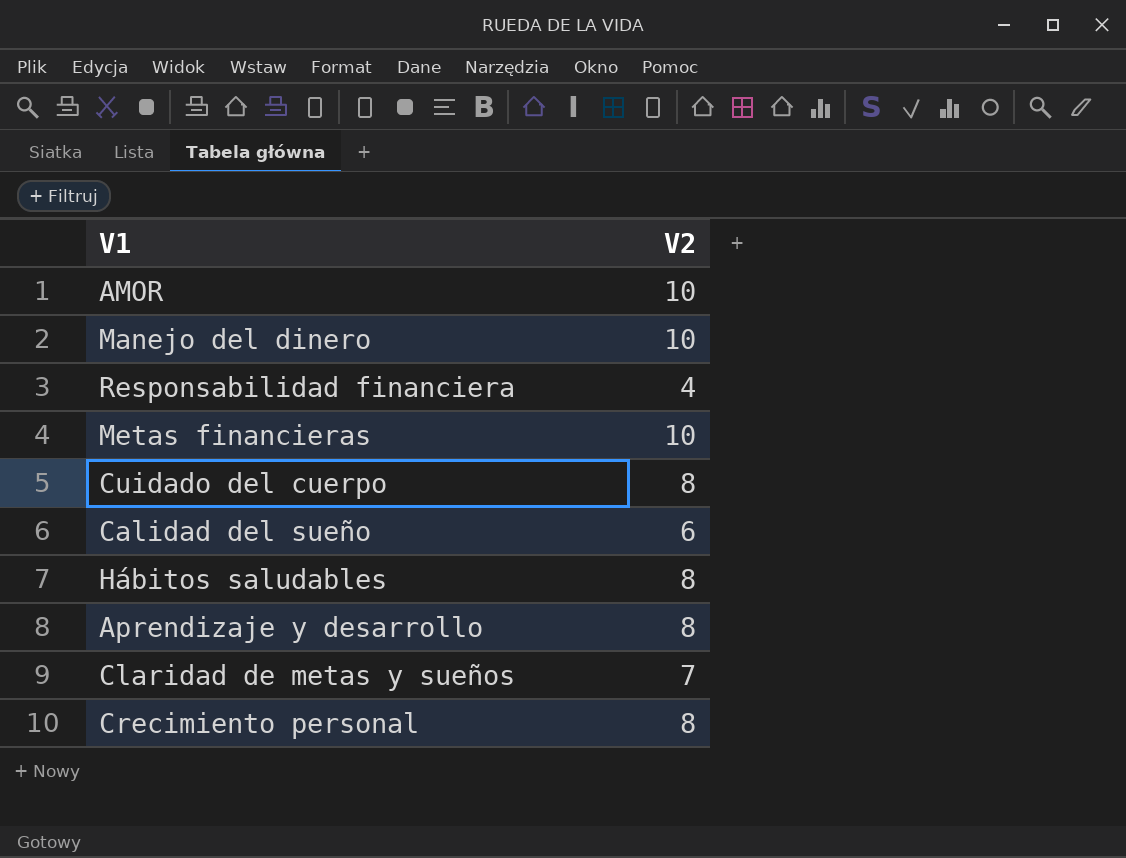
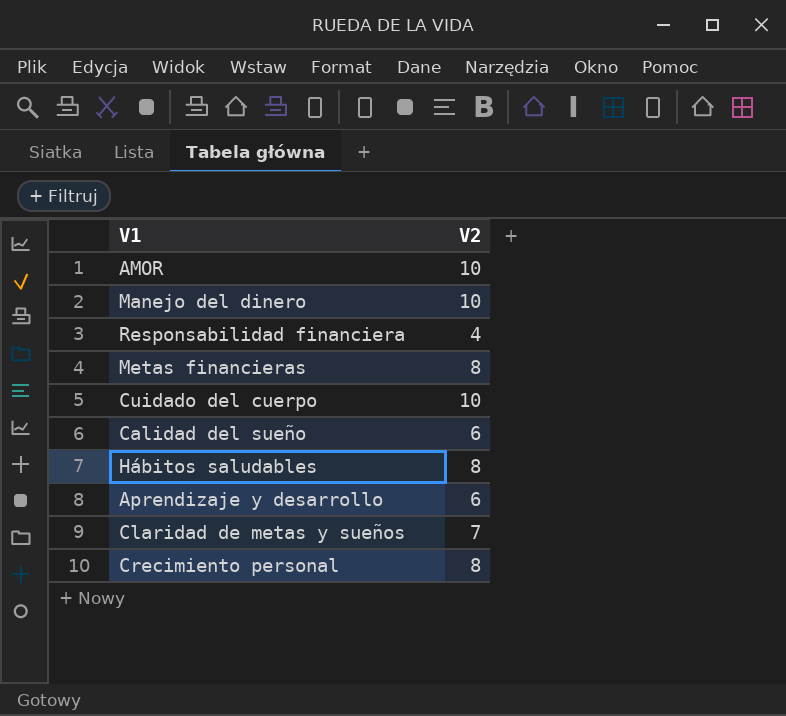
Metas financieras | V2: 10 -> 8
Cuidado del cuerpo | V2: 8 -> 10
Aprendizaje y desarrollo | V2: 8 -> 6

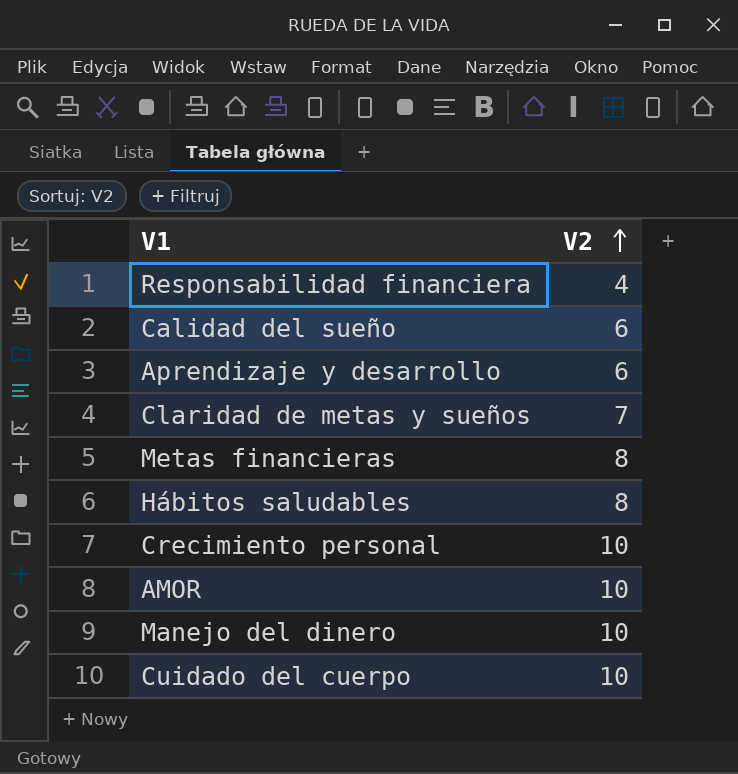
row order: none -> V2 ascending
Crecimiento personal | V2: 8 -> 10

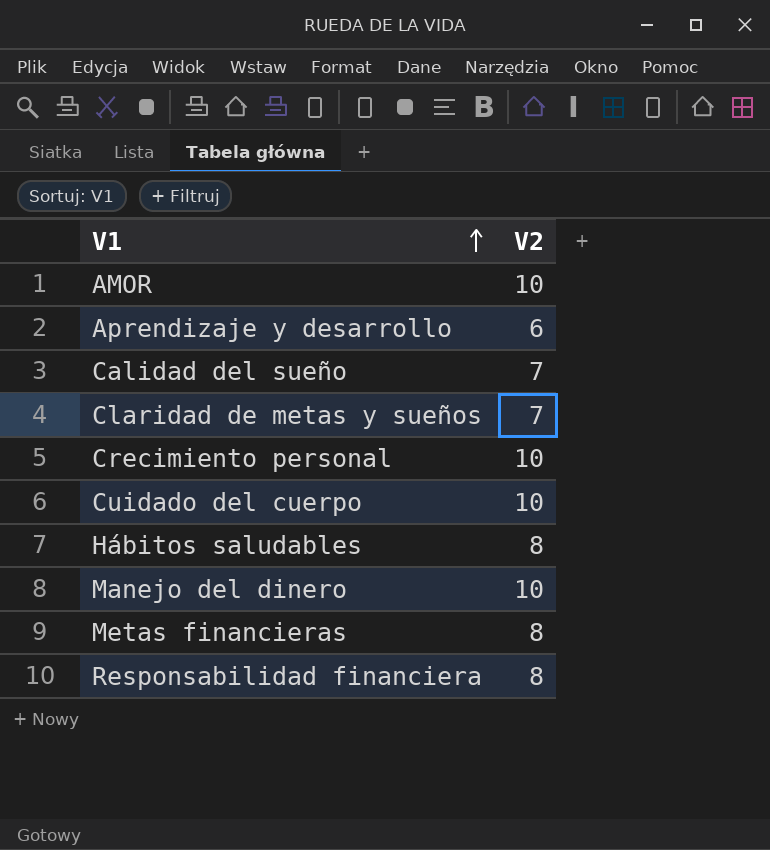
row order: V2 ascending -> V1 ascending
Calidad del sueño | V2: 6 -> 7
Responsabilidad financiera | V2: 4 -> 8

